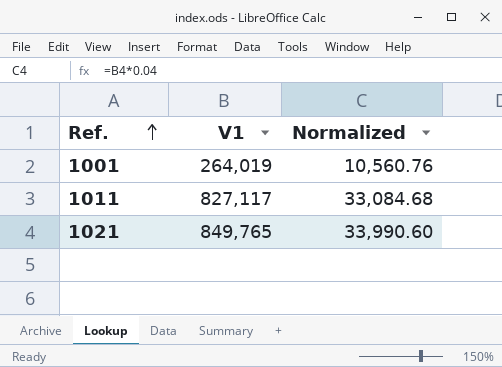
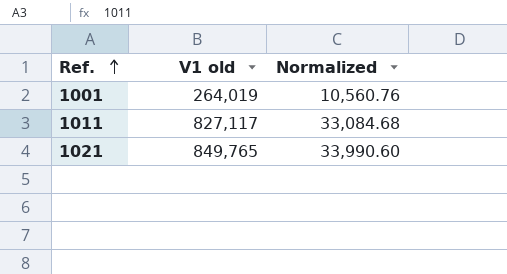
column name: V1 -> V1 old

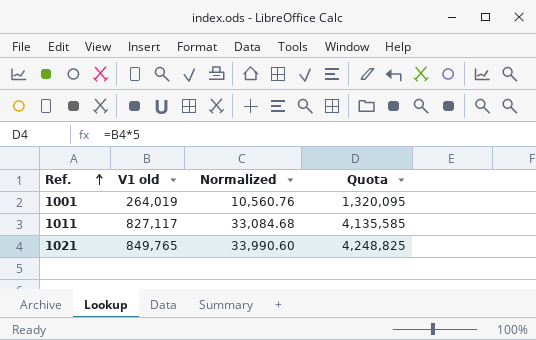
column Quota | formula: none -> [V1 old] * 5

